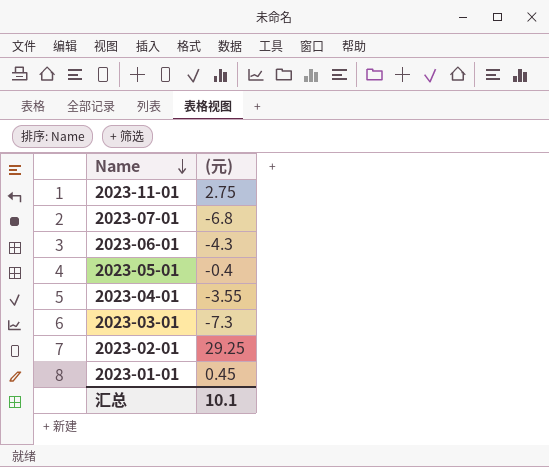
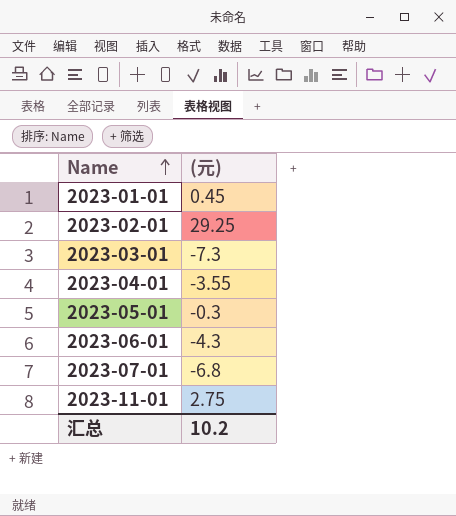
row order: Name descending -> Name ascending
2023-05-01 | (元): -0.4 -> -0.3
汇总 | (元): 10.1 -> 10.2

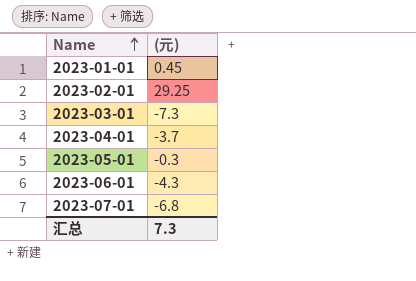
row 2023-11-01: 2.75 -> none
2023-04-01 | (元): -3.55 -> -3.7
汇总 | (元): 10.2 -> 7.3

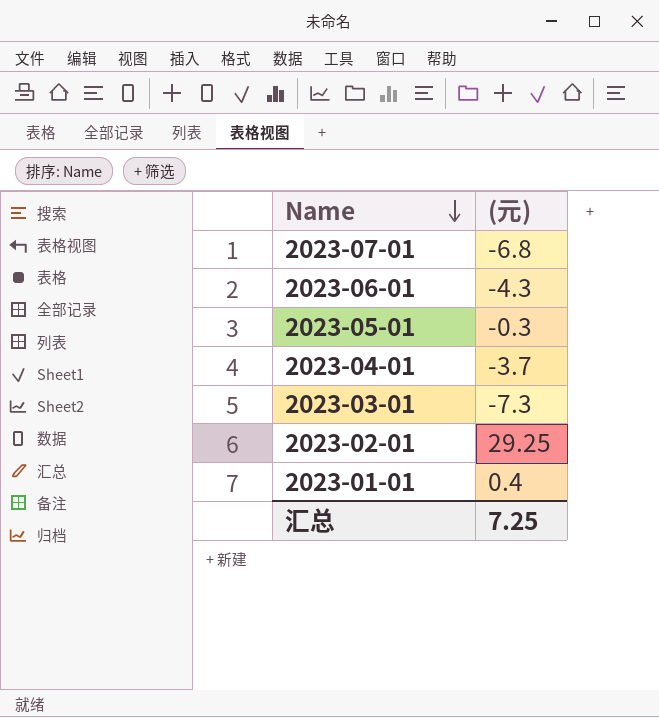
row order: Name ascending -> Name descending
2023-01-01 | (元): 0.45 -> 0.4
汇总 | (元): 7.3 -> 7.25

